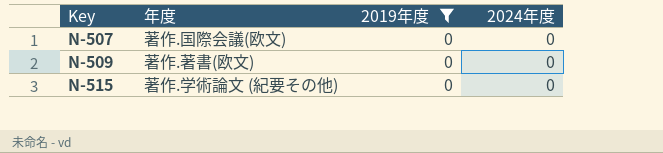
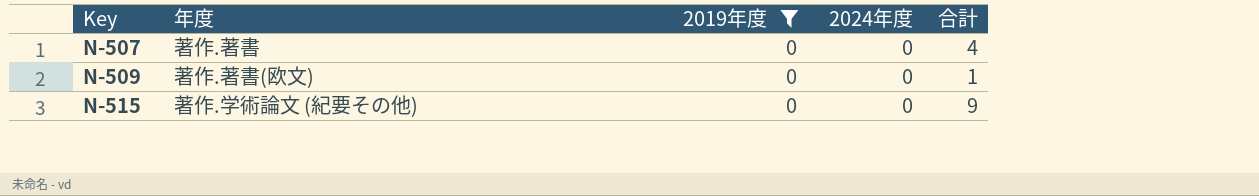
column 合計 | position: none -> 5
N-507 | 年度: 著作.国際会議(欧文) -> 著作.著書

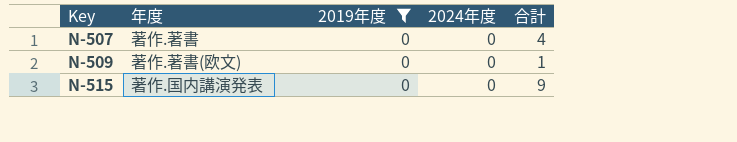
N-515 | 年度: 著作.学術論文 (紀要その他) -> 著作.国内講演発表

